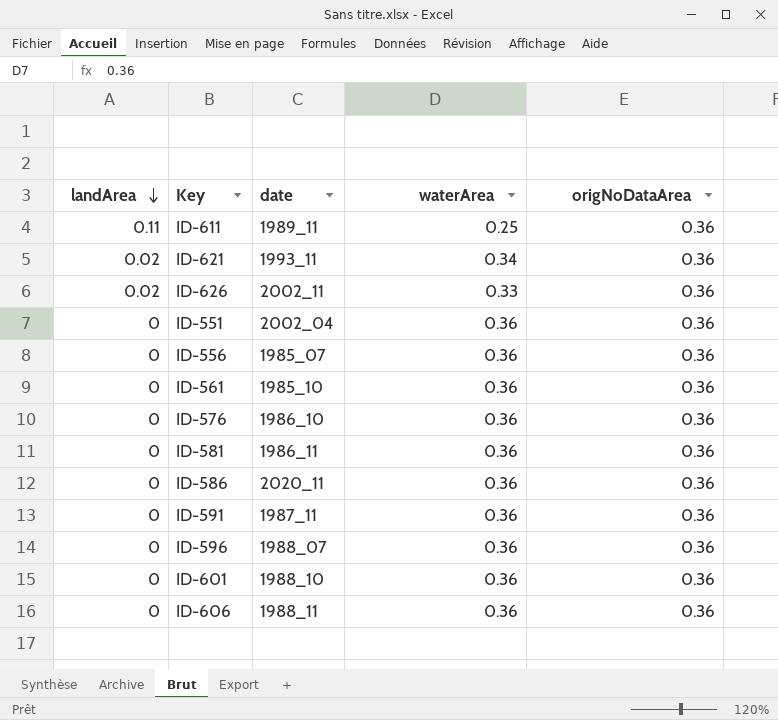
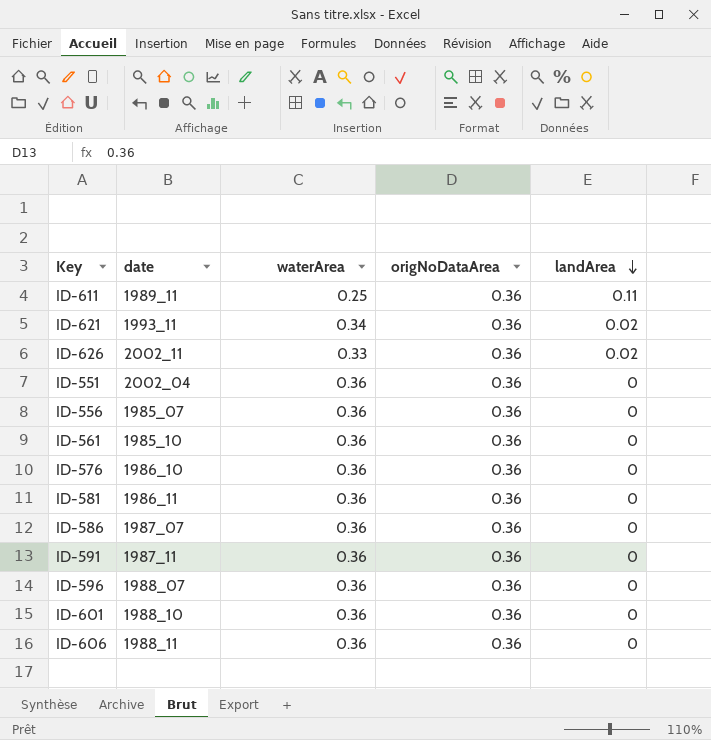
column landArea | position: 1 -> 5
ID-586 | date: 2020_11 -> 1987_07

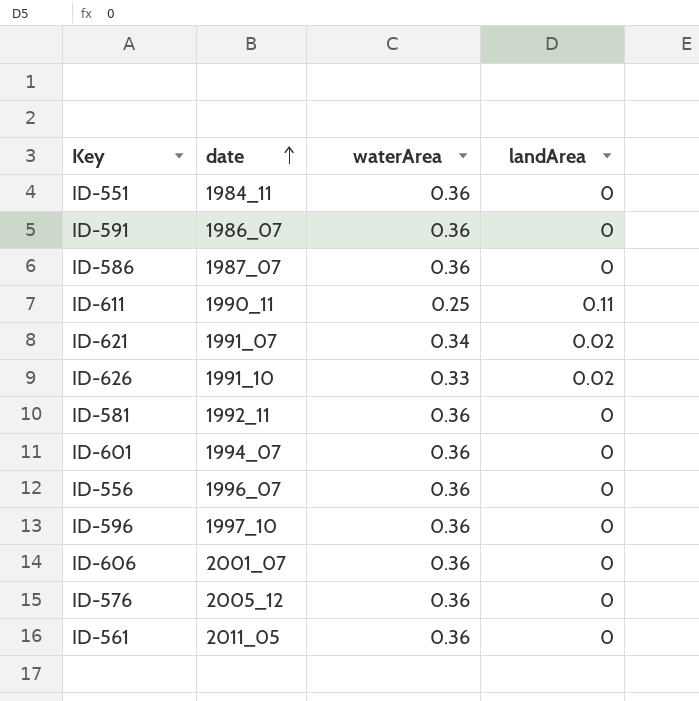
row order: landArea descending -> date ascending
column origNoDataArea | position: 4 -> none
ID-551 | date: 2002_04 -> 1984_11
ID-591 | date: 1987_11 -> 1986_07
ID-611 | date: 1989_11 -> 1990_11
ID-621 | date: 1993_11 -> 1991_07
ID-626 | date: 2002_11 -> 1991_10
ID-581 | date: 1986_11 -> 1992_11
ID-601 | date: 1988_10 -> 1994_07
ID-556 | date: 1985_07 -> 1996_07
ID-596 | date: 1988_07 -> 1997_10
ID-606 | date: 1988_11 -> 2001_07
ID-576 | date: 1986_10 -> 2005_12
ID-561 | date: 1985_10 -> 2011_05

